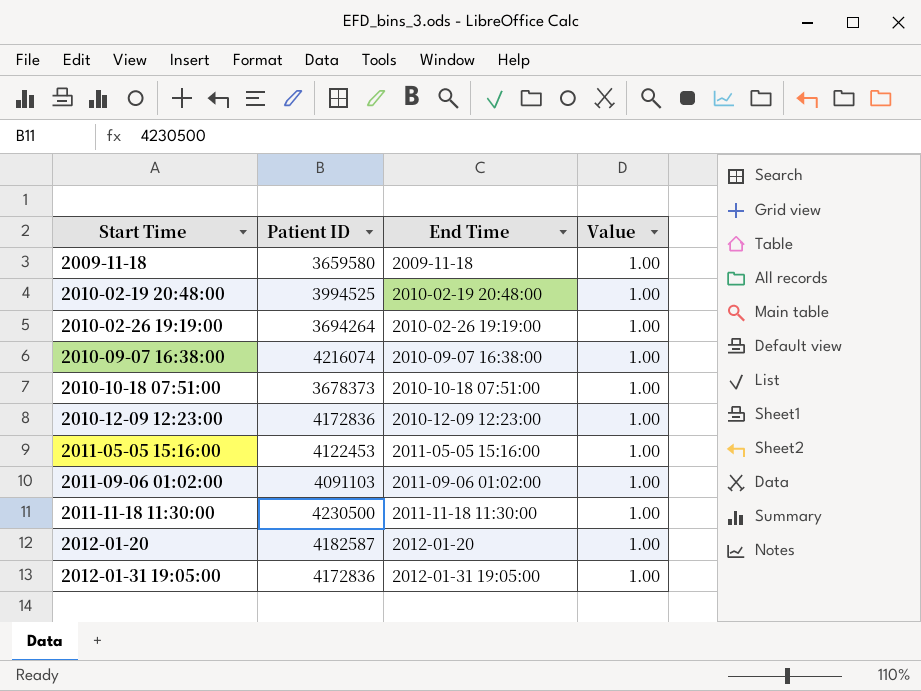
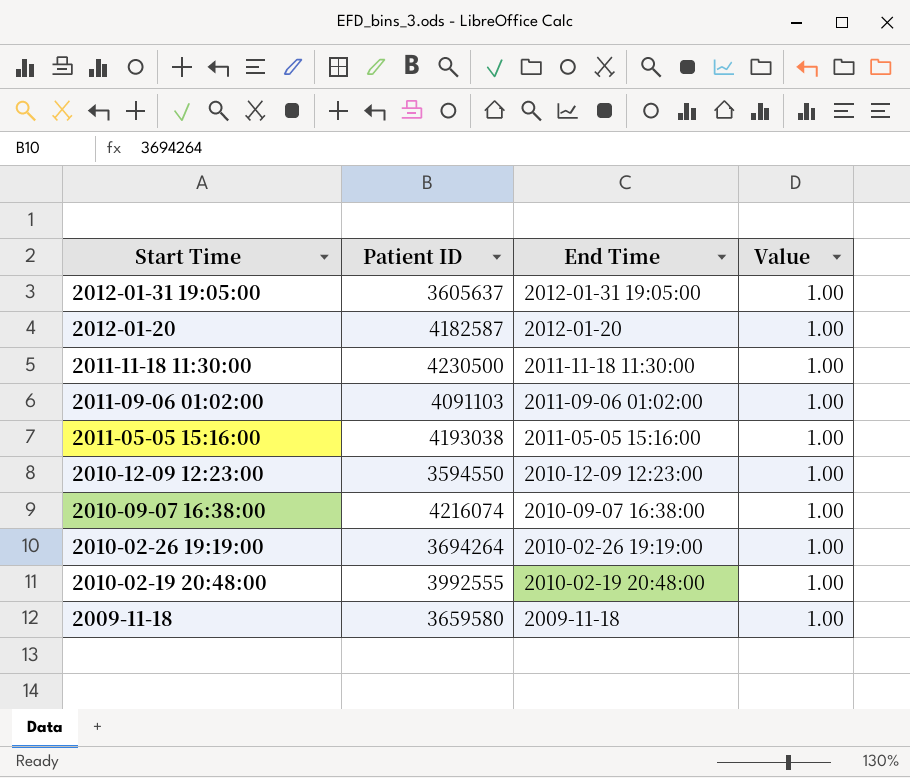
row order: Start Time ascending -> Start Time descending
row 2010-10-18 07:51:00: 3678373 | 2010-10-18 07:51:00 | 1.00 -> none
2012-01-31 19:05:00 | Patient ID: 4172836 -> 3605637
2011-05-05 15:16:00 | Patient ID: 4122453 -> 4193038
2010-12-09 12:23:00 | Patient ID: 4172836 -> 3594550
2010-02-19 20:48:00 | Patient ID: 3994525 -> 3992555

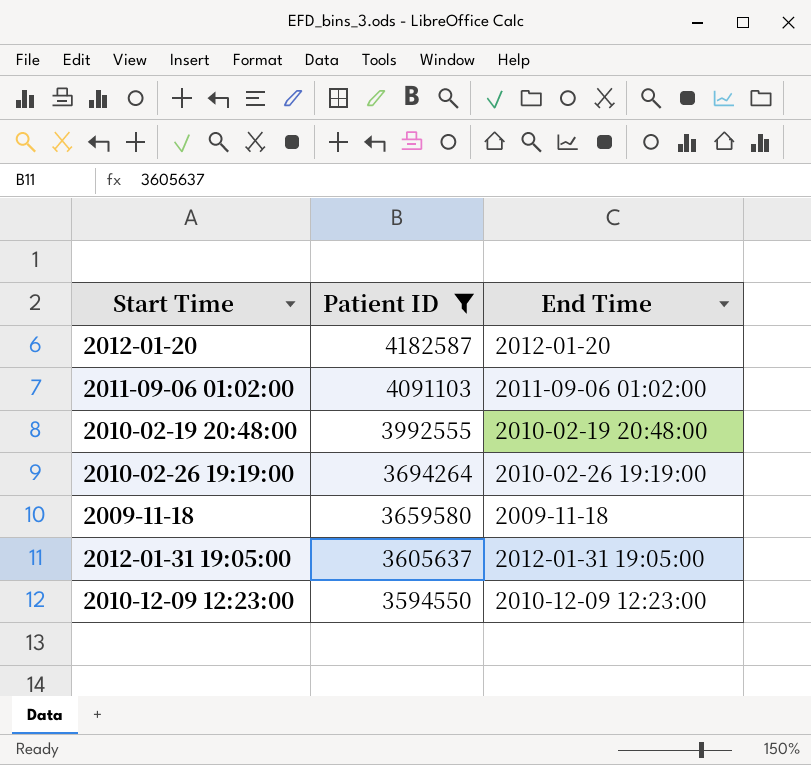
filter: none -> Patient ID <= 4182587
row order: Start Time descending -> Patient ID descending
column Value | position: 4 -> none

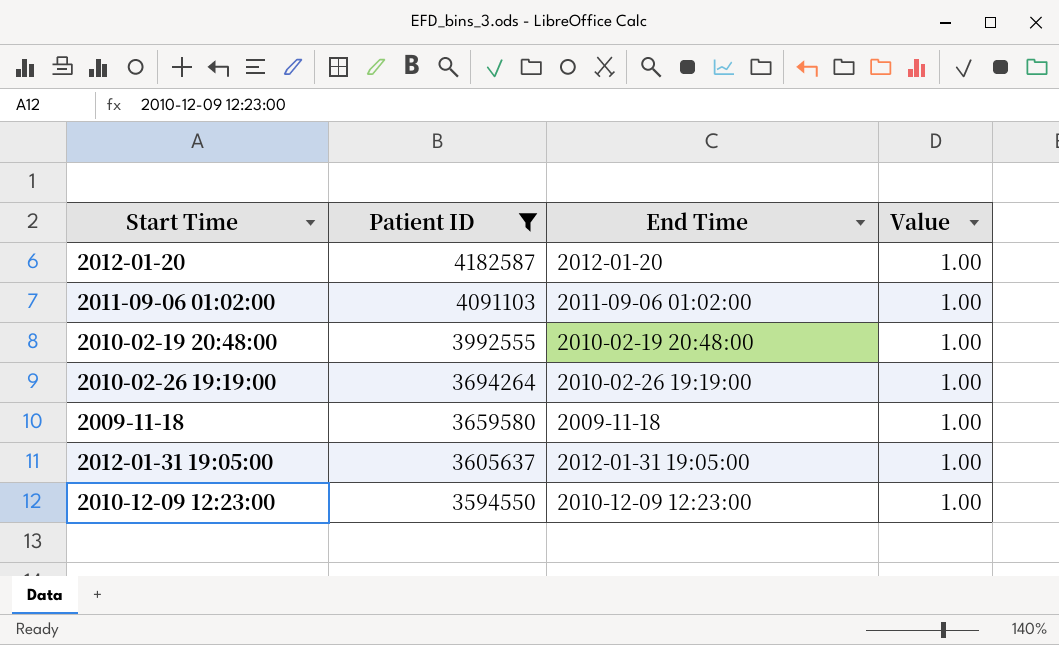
column Value | position: none -> 4

